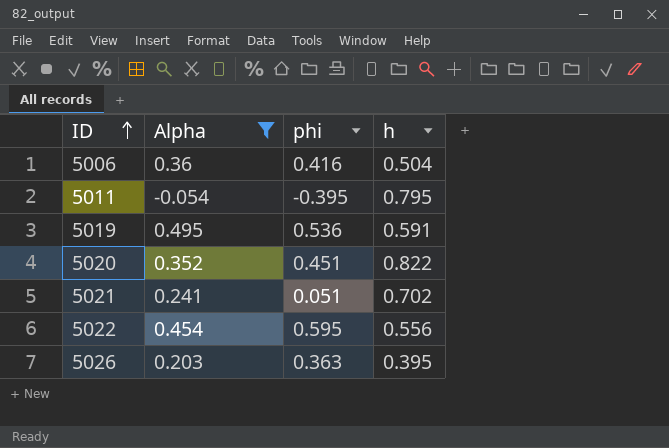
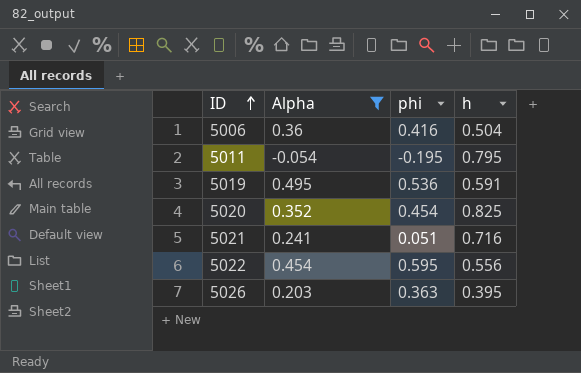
5011 | phi: -0.395 -> -0.195
5020 | phi: 0.451 -> 0.454
5020 | h: 0.822 -> 0.825
5021 | h: 0.702 -> 0.716

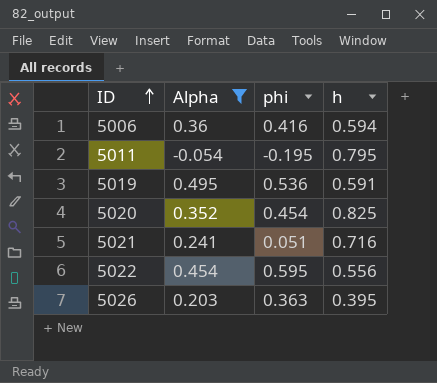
5006 | h: 0.504 -> 0.594

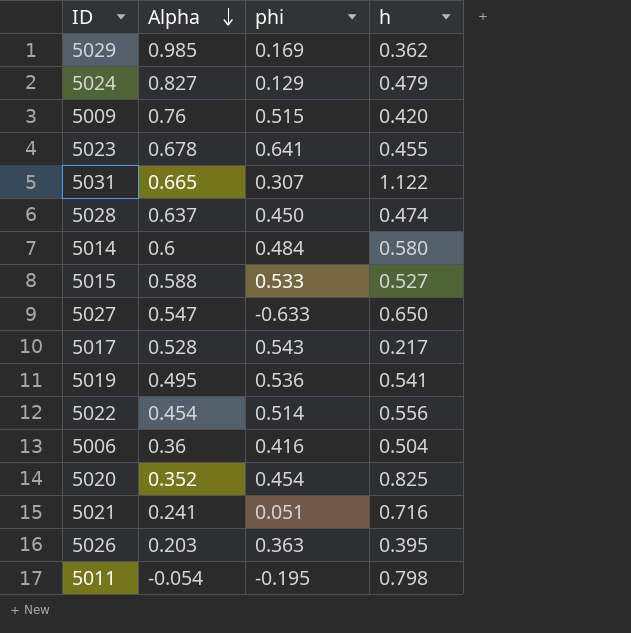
filter: Alpha <= 0.495 -> none
row order: ID ascending -> Alpha descending
5019 | h: 0.591 -> 0.541
5022 | phi: 0.595 -> 0.514
5006 | h: 0.594 -> 0.504
5011 | h: 0.795 -> 0.798

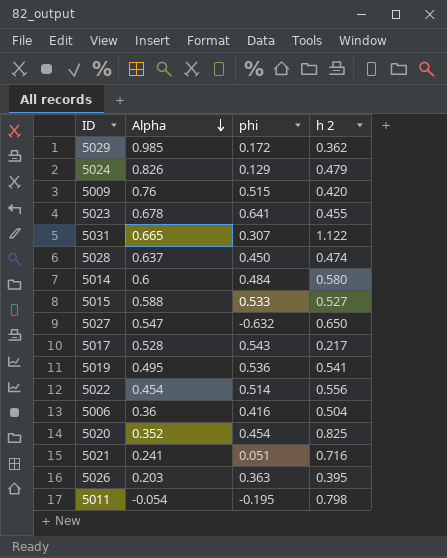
column name: h -> h 2
5029 | phi: 0.169 -> 0.172
5024 | Alpha: 0.827 -> 0.826
5027 | phi: -0.633 -> -0.632

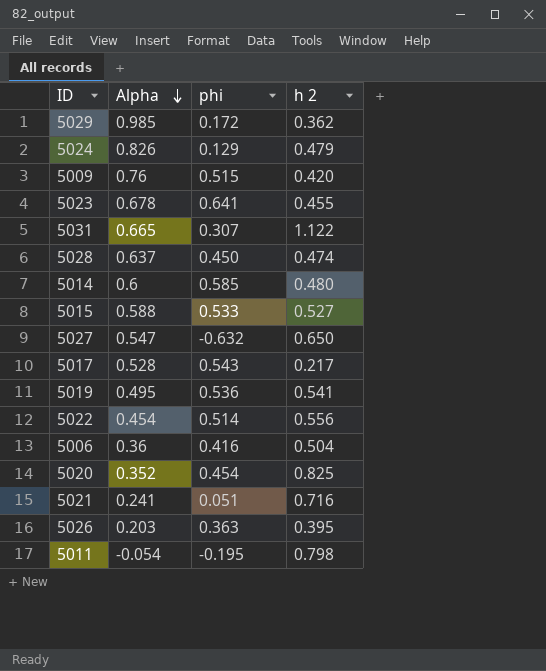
5014 | phi: 0.484 -> 0.585
5014 | h 2: 0.580 -> 0.480

